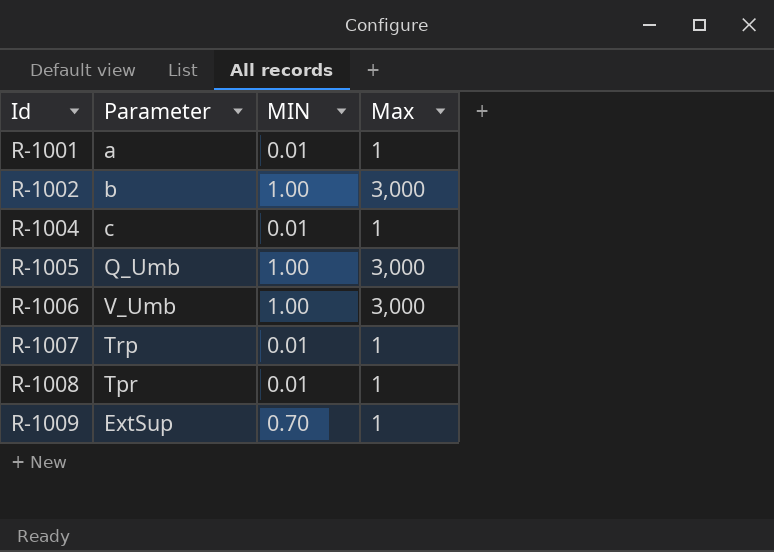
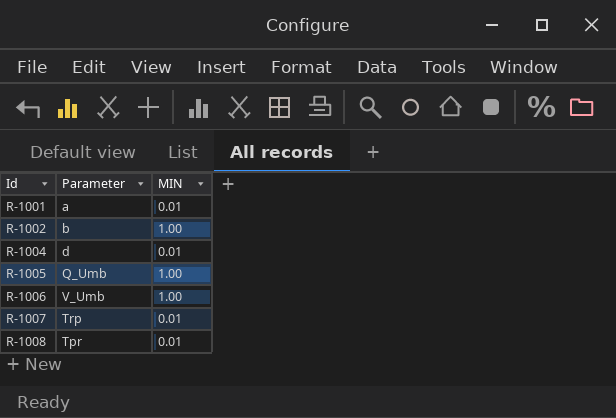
column Max | position: 4 -> none
row R-1009: ExtSup | 0.70 | 1 -> none
R-1004 | Parameter: c -> d

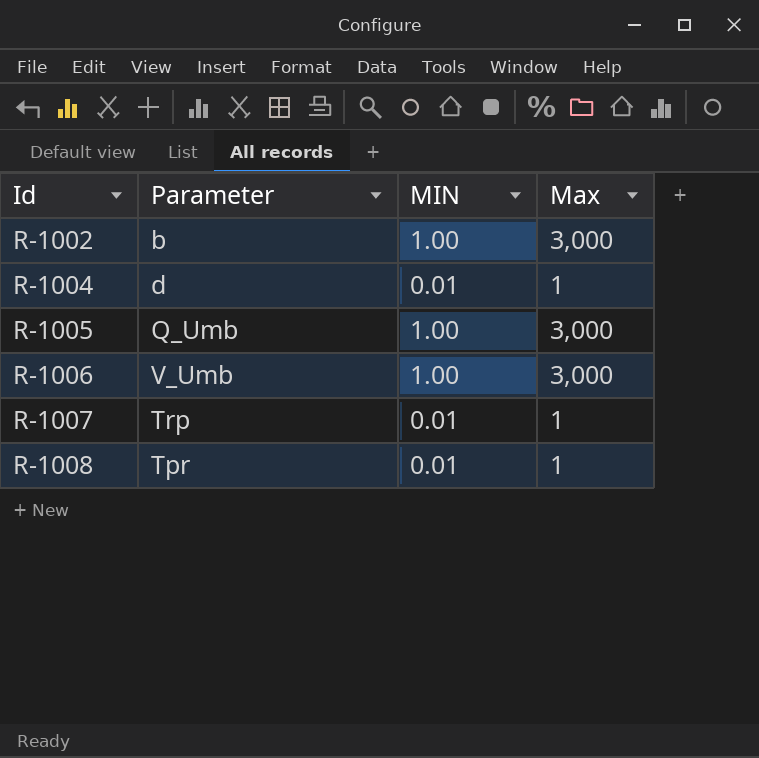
column Max | position: none -> 4
row R-1001: a | 0.01 -> none

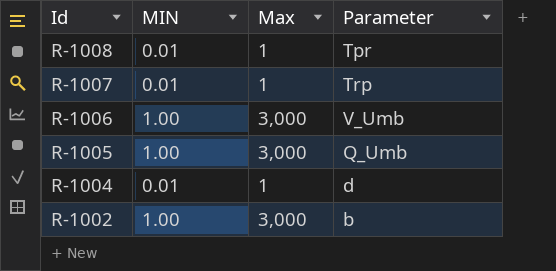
row order: Id ascending -> Id descending
column Parameter | position: 2 -> 4

